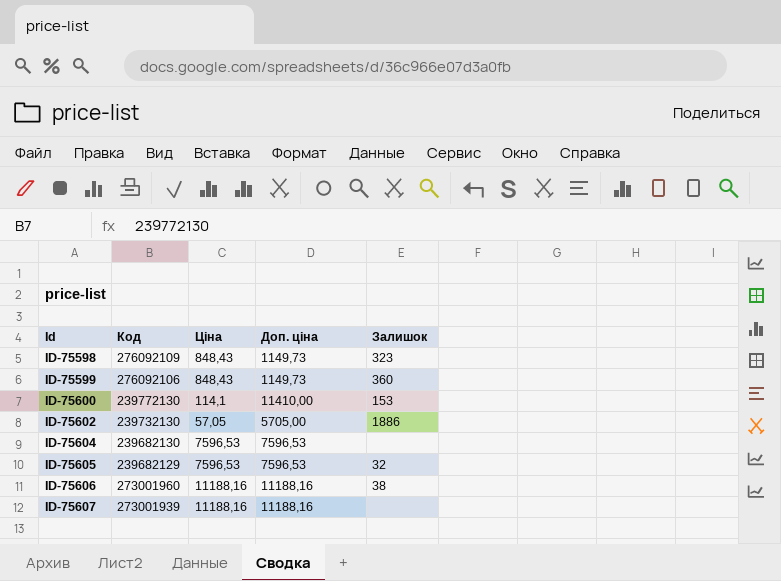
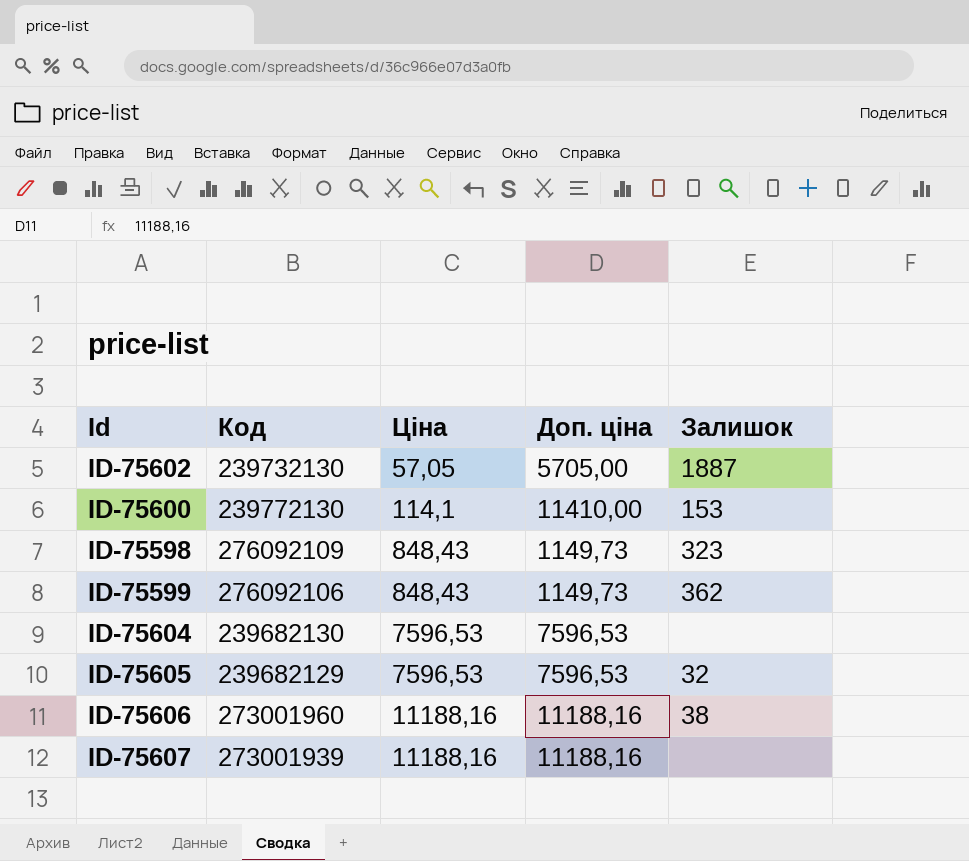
row order: Id ascending -> Ціна ascending
ID-75602 | Залишок: 1886 -> 1887
ID-75599 | Залишок: 360 -> 362

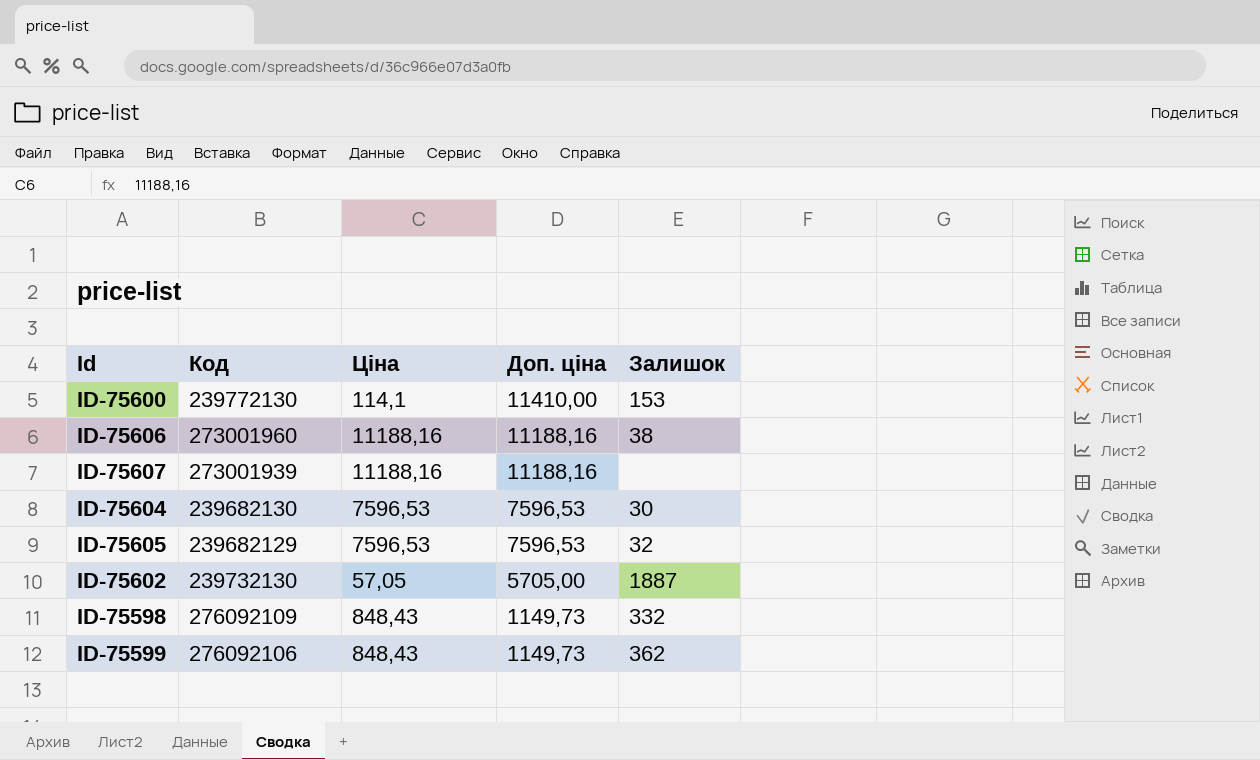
row order: Ціна ascending -> Доп. ціна descending
ID-75604 | Залишок: none -> 30
ID-75598 | Залишок: 323 -> 332

